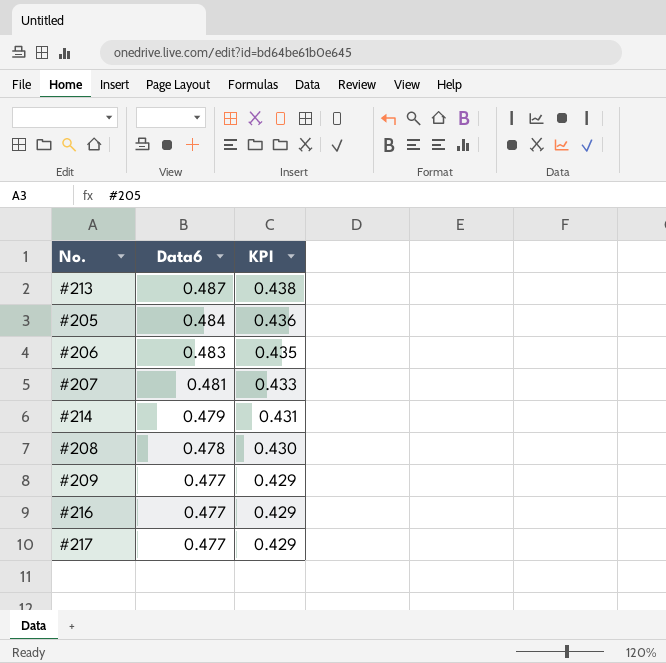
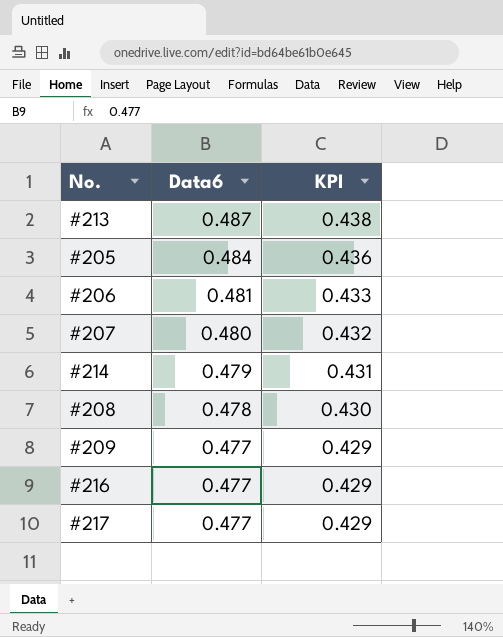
#206 | Data6: 0.483 -> 0.481
#206 | KPI: 0.435 -> 0.433
#207 | Data6: 0.481 -> 0.480
#207 | KPI: 0.433 -> 0.432

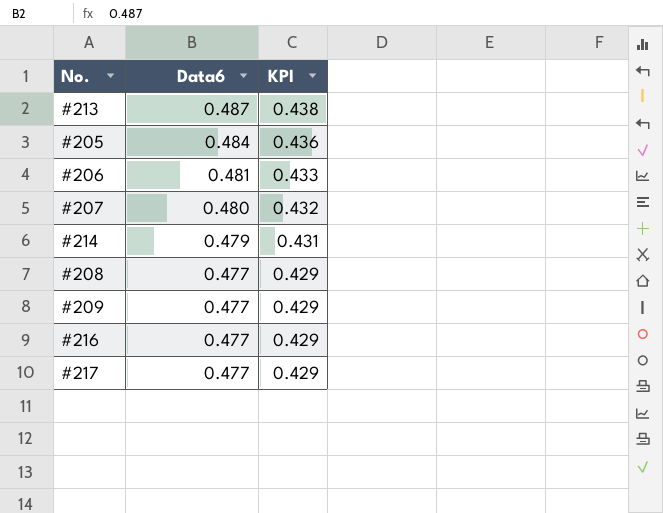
#208 | Data6: 0.478 -> 0.477
#208 | KPI: 0.430 -> 0.429

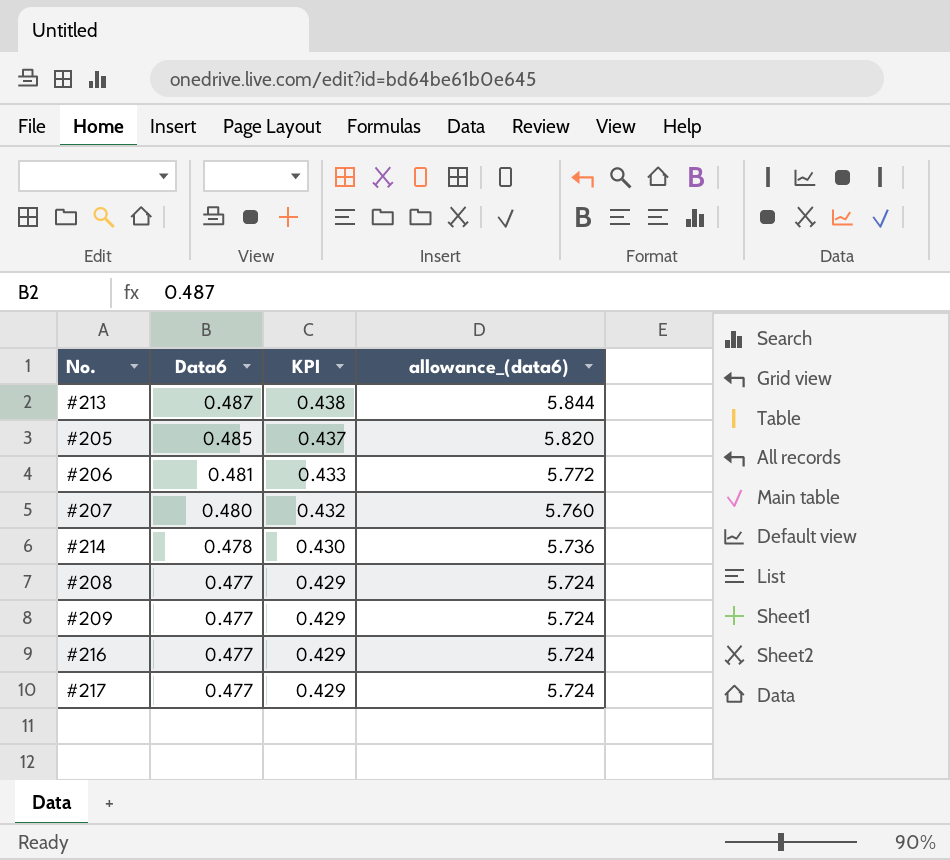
column allowance_(data6) | formula: none -> [Data6] * 12
#205 | Data6: 0.484 -> 0.485
#205 | KPI: 0.436 -> 0.437
#214 | Data6: 0.479 -> 0.478
#214 | KPI: 0.431 -> 0.430

